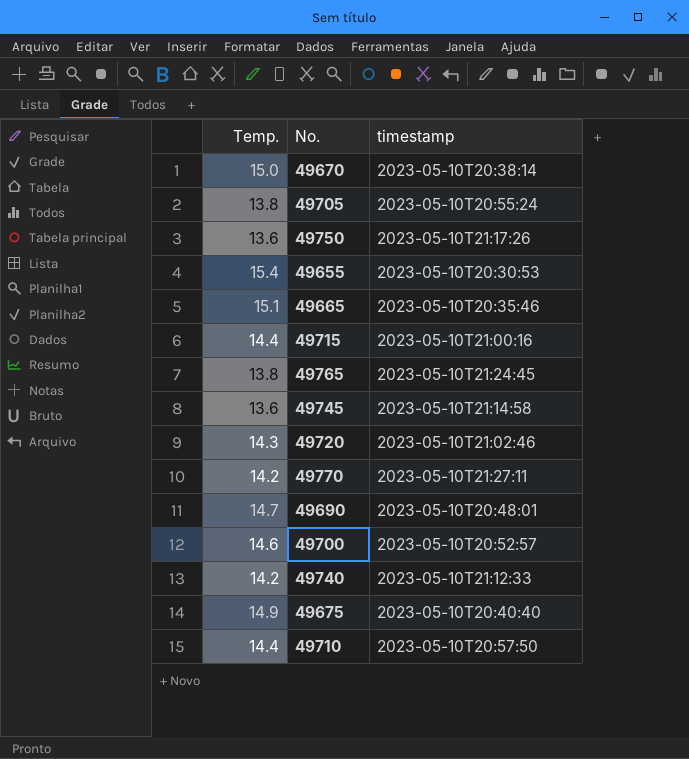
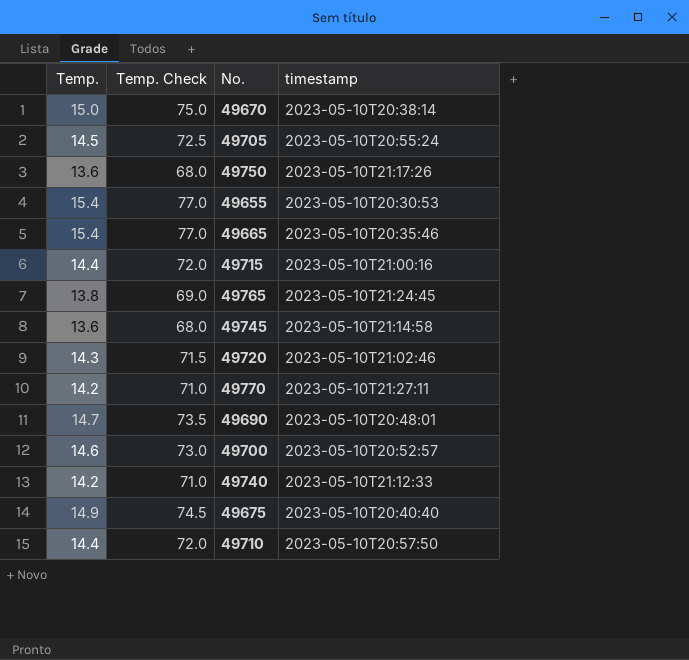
column Temp. Check | formula: none -> [Temp.] * 5
49705 | Temp.: 13.8 -> 14.5
49665 | Temp.: 15.1 -> 15.4

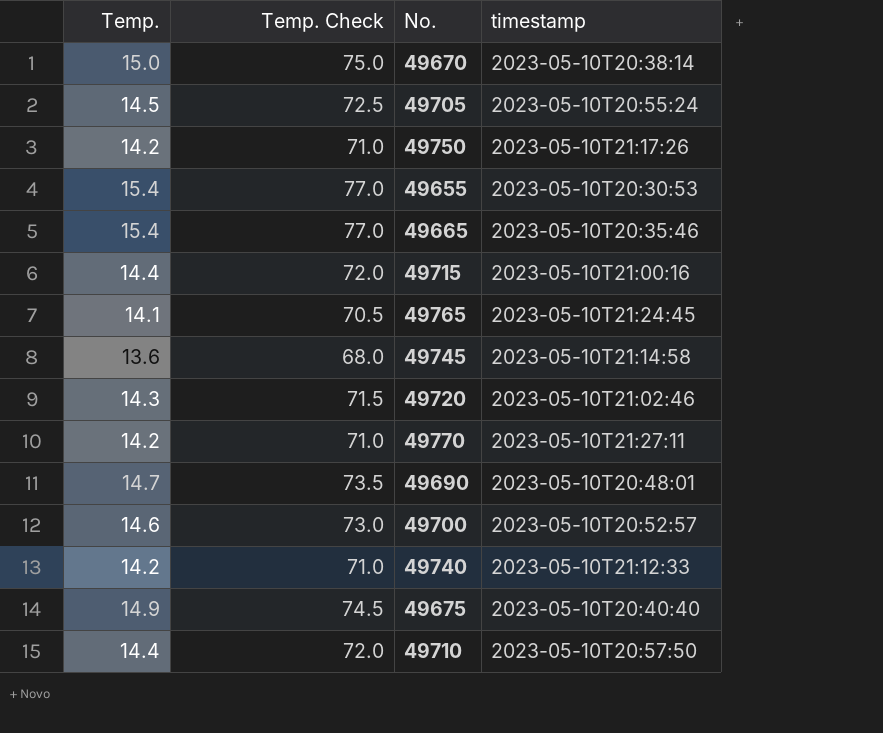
49750 | Temp.: 13.6 -> 14.2
49750 | Temp. Check: 68.0 -> 71.0
49765 | Temp.: 13.8 -> 14.1
49765 | Temp. Check: 69.0 -> 70.5

